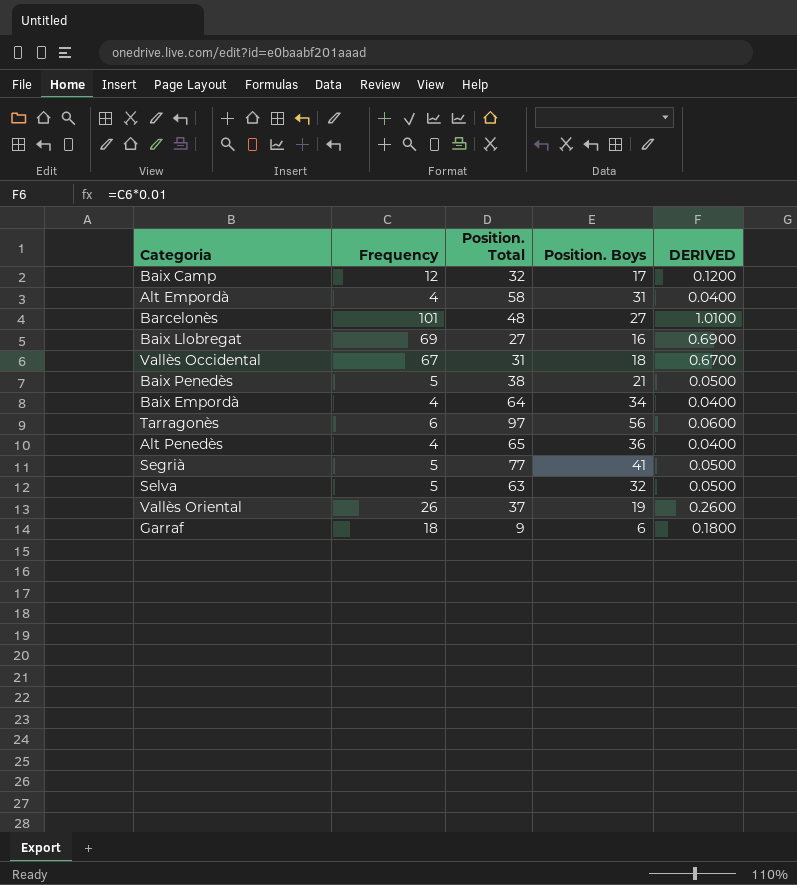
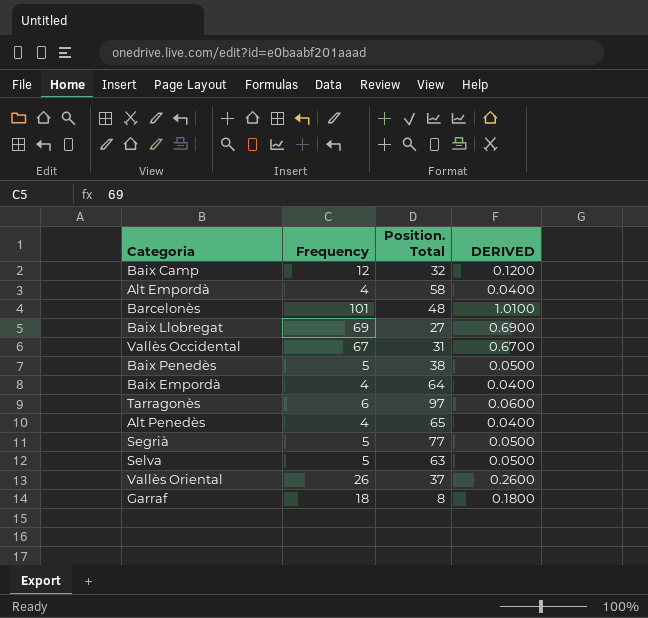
column Position. Boys | position: 4 -> none
Garraf | Position. Total: 9 -> 8

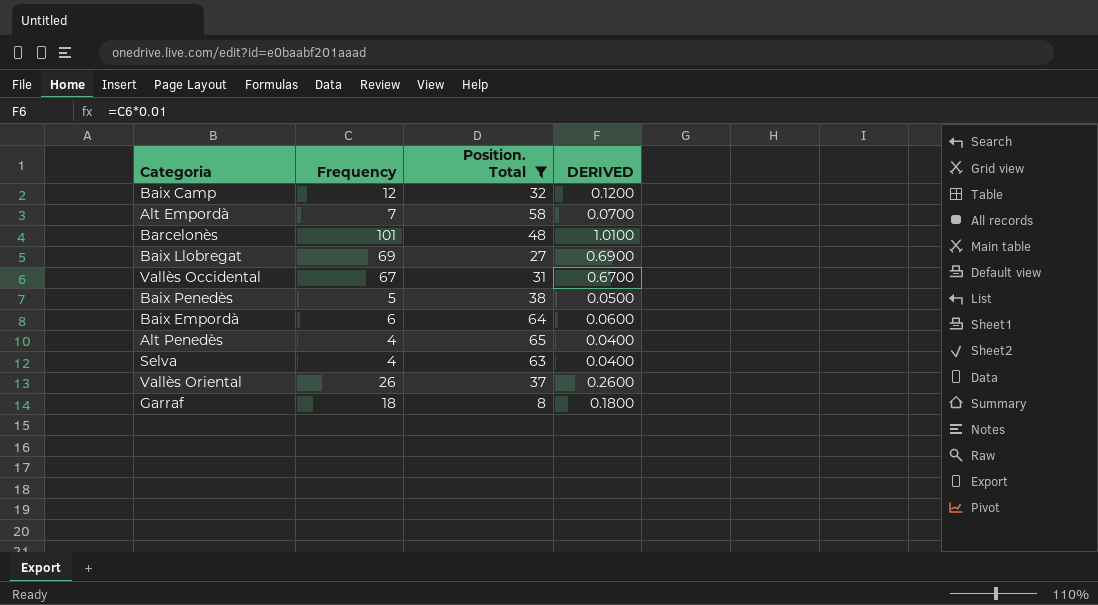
filter: none -> Position. Total <= 65
Alt Empordà | Frequency: 4 -> 7
Alt Empordà | DERIVED: 0.0400 -> 0.0700
Baix Empordà | Frequency: 4 -> 6
Baix Empordà | DERIVED: 0.0400 -> 0.0600
Selva | Frequency: 5 -> 4
Selva | DERIVED: 0.0500 -> 0.0400

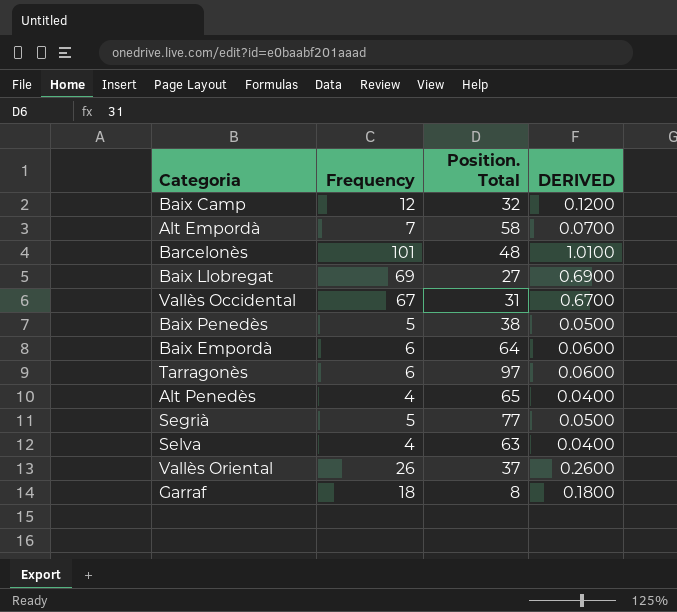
filter: Position. Total <= 65 -> none

